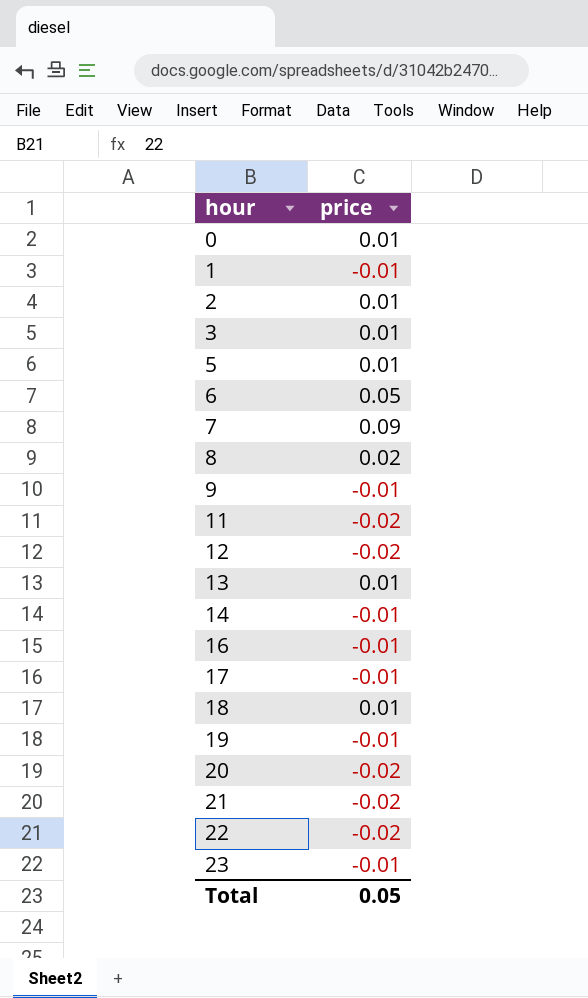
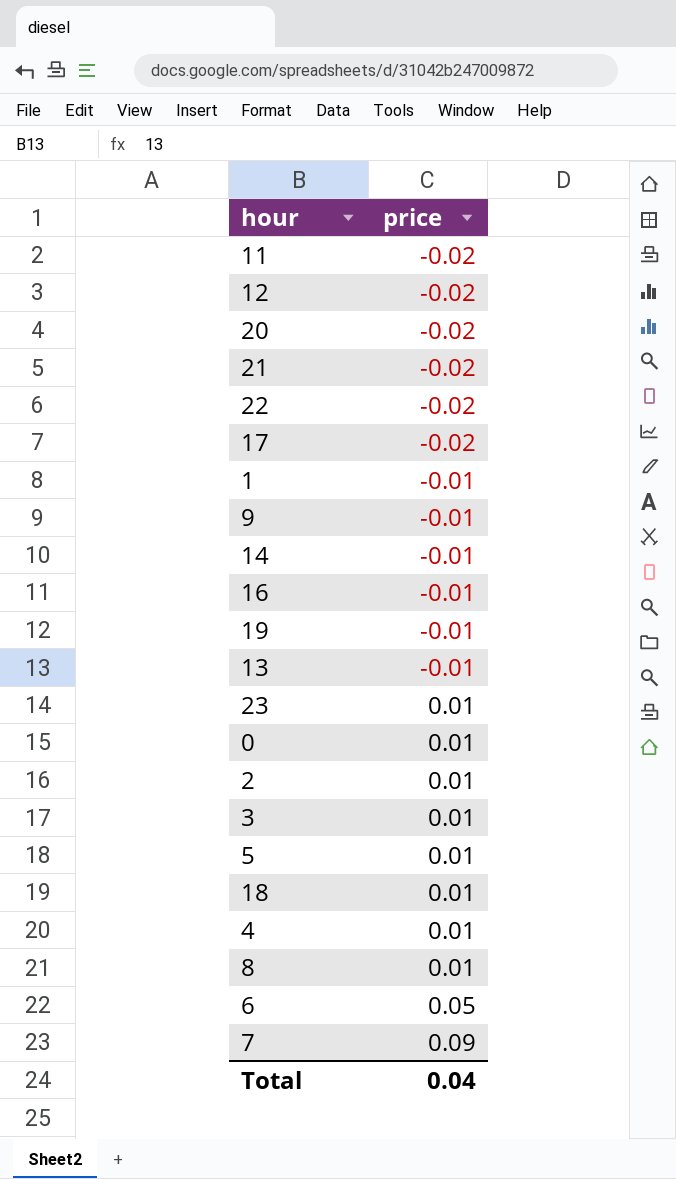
row order: hour ascending -> price ascending
17 | price: -0.01 -> -0.02
13 | price: 0.01 -> -0.01
23 | price: -0.01 -> 0.01
row 4: none -> 0.01
8 | price: 0.02 -> 0.01
Total | price: 0.05 -> 0.04

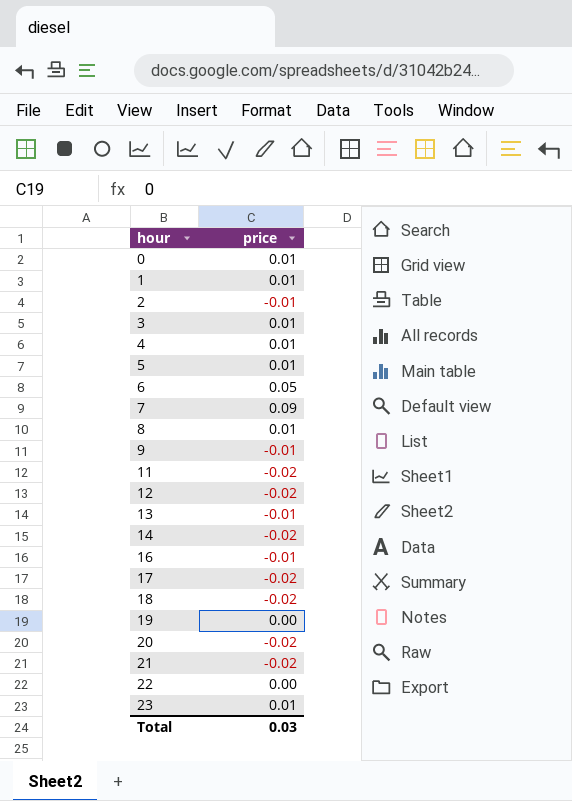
row order: price ascending -> hour ascending
1 | price: -0.01 -> 0.01
2 | price: 0.01 -> -0.01
14 | price: -0.01 -> -0.02
18 | price: 0.01 -> -0.02
19 | price: -0.01 -> 0.00
22 | price: -0.02 -> 0.00
Total | price: 0.04 -> 0.03

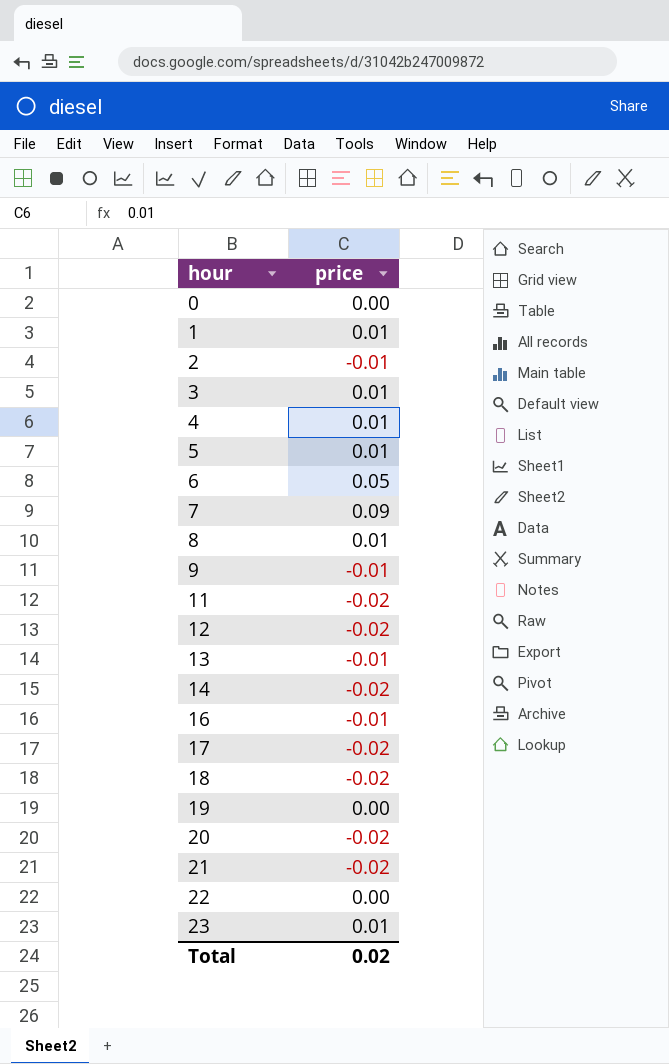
0 | price: 0.01 -> 0.00
Total | price: 0.03 -> 0.02

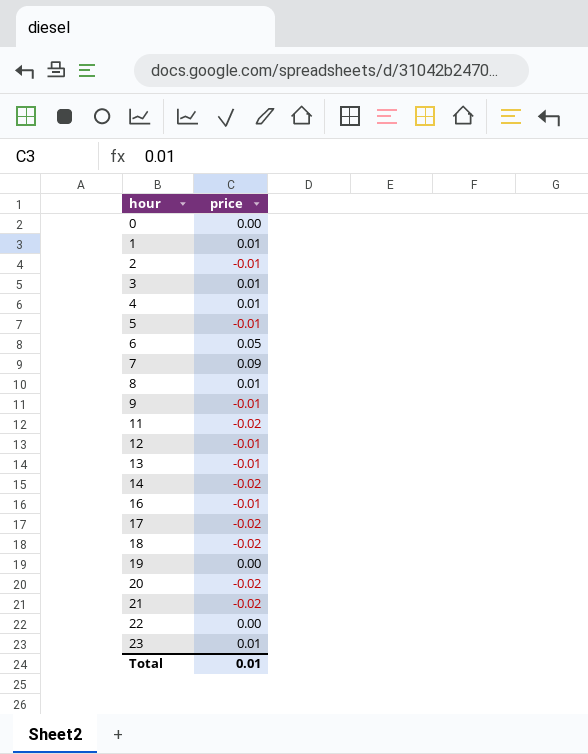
5 | price: 0.01 -> -0.01
12 | price: -0.02 -> -0.01
Total | price: 0.02 -> 0.01

